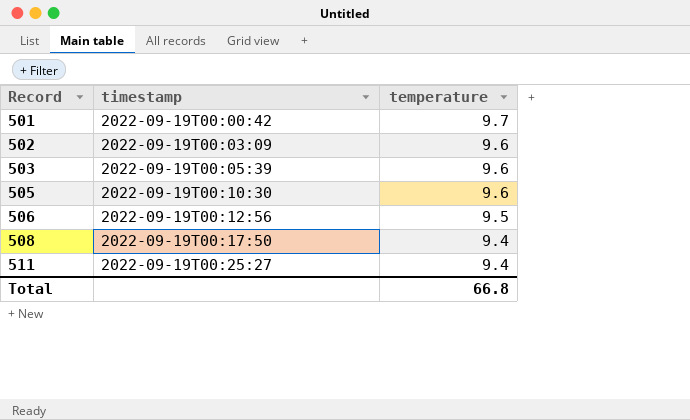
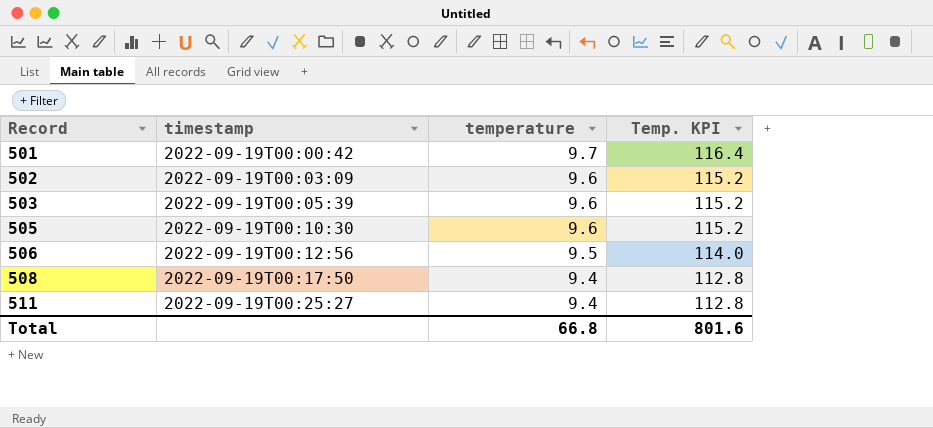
column Temp. KPI | formula: none -> [temperature] * 12

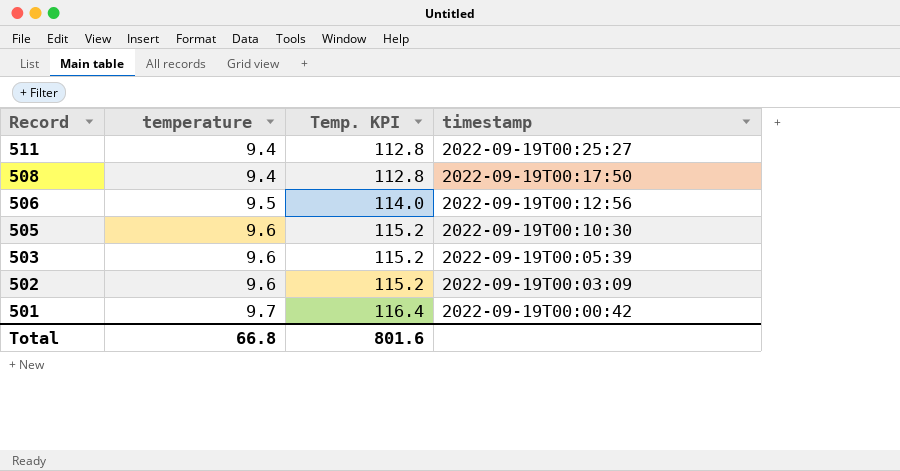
row order: Record ascending -> Record descending
column timestamp | position: 2 -> 4

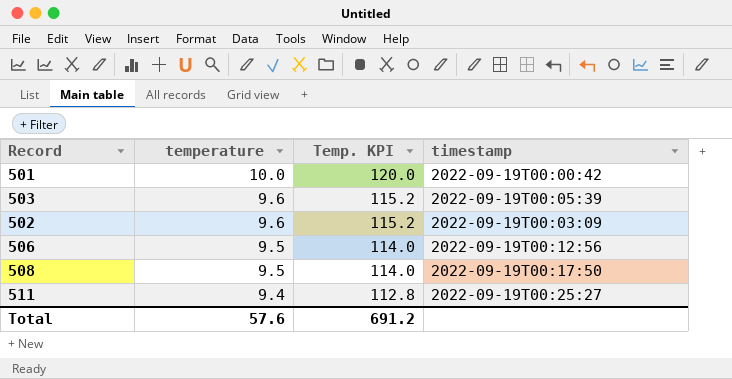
row order: Record descending -> temperature descending
row 505: 9.6 | 115.2 | 2022-09-19T00:10:30 -> none
501 | temperature: 9.7 -> 10.0
501 | Temp. KPI: 116.4 -> 120.0
508 | temperature: 9.4 -> 9.5
508 | Temp. KPI: 112.8 -> 114.0
Total | temperature: 66.8 -> 57.6
Total | Temp. KPI: 801.6 -> 691.2

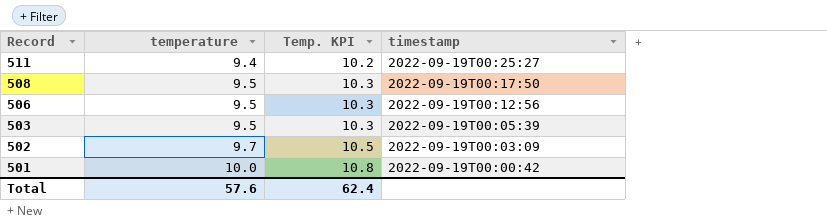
row order: temperature descending -> Record descending
column Temp. KPI | formula: [temperature] * 12 -> [temperature] * 1.08
503 | temperature: 9.6 -> 9.5
502 | temperature: 9.6 -> 9.7
Total | Temp. KPI: 691.2 -> 62.4

